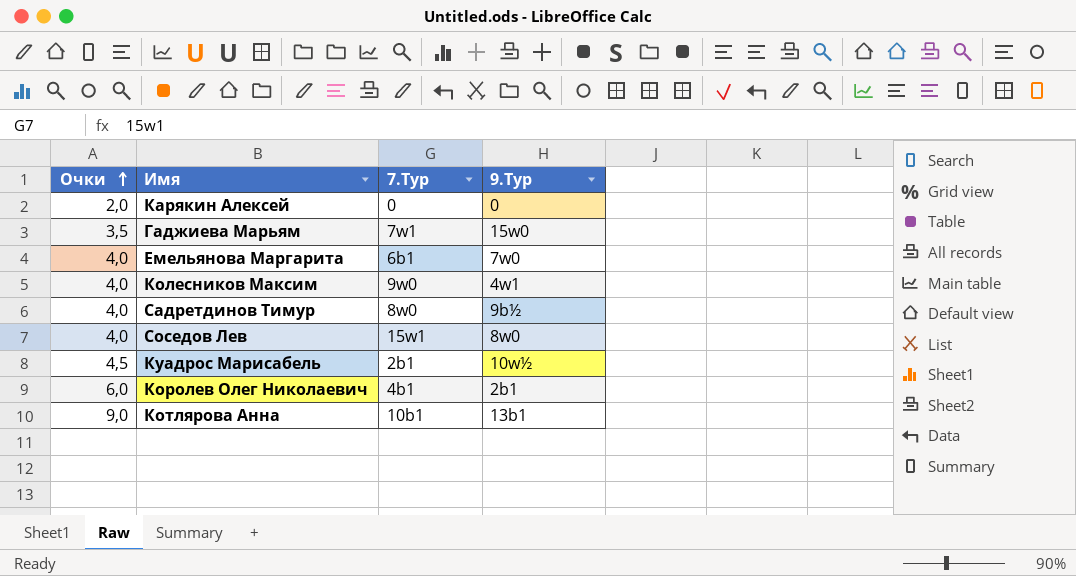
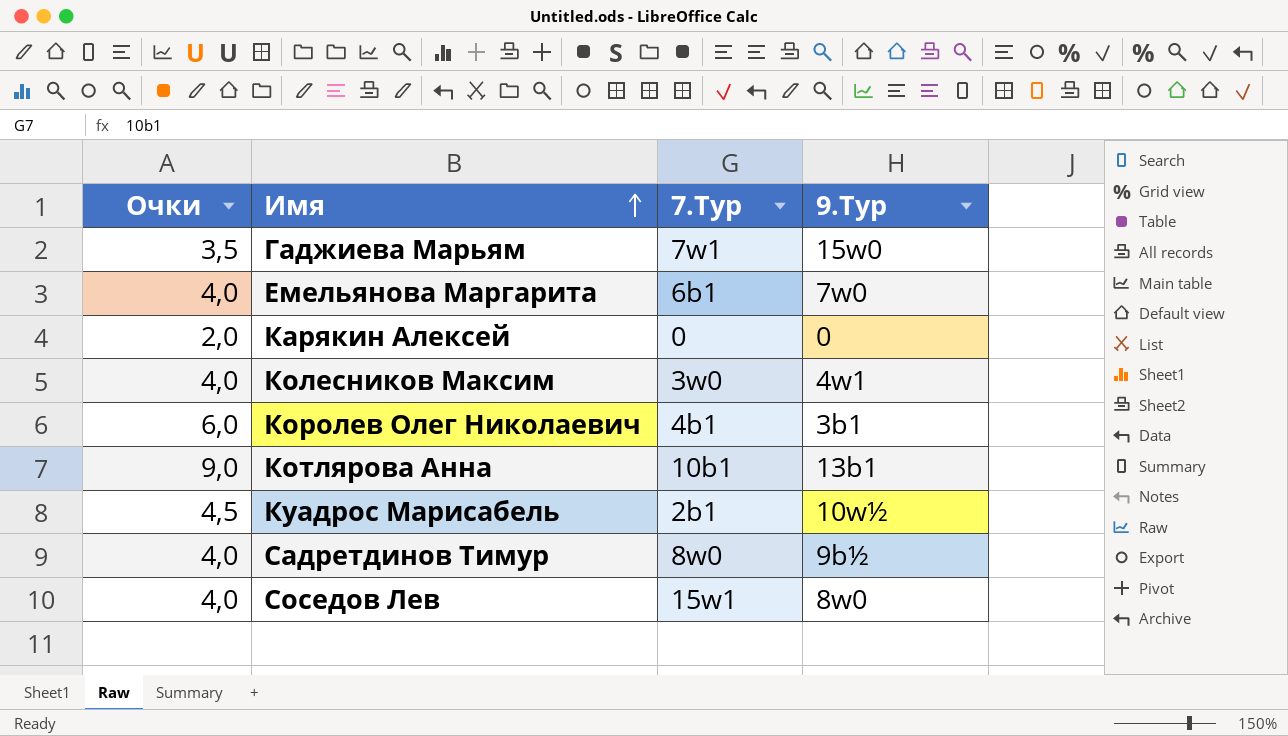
row order: Очки ascending -> Имя ascending
Колесников Максим | 7.Тур: 9w0 -> 3w0
Королев Олег Николаевич | 9.Тур: 2b1 -> 3b1

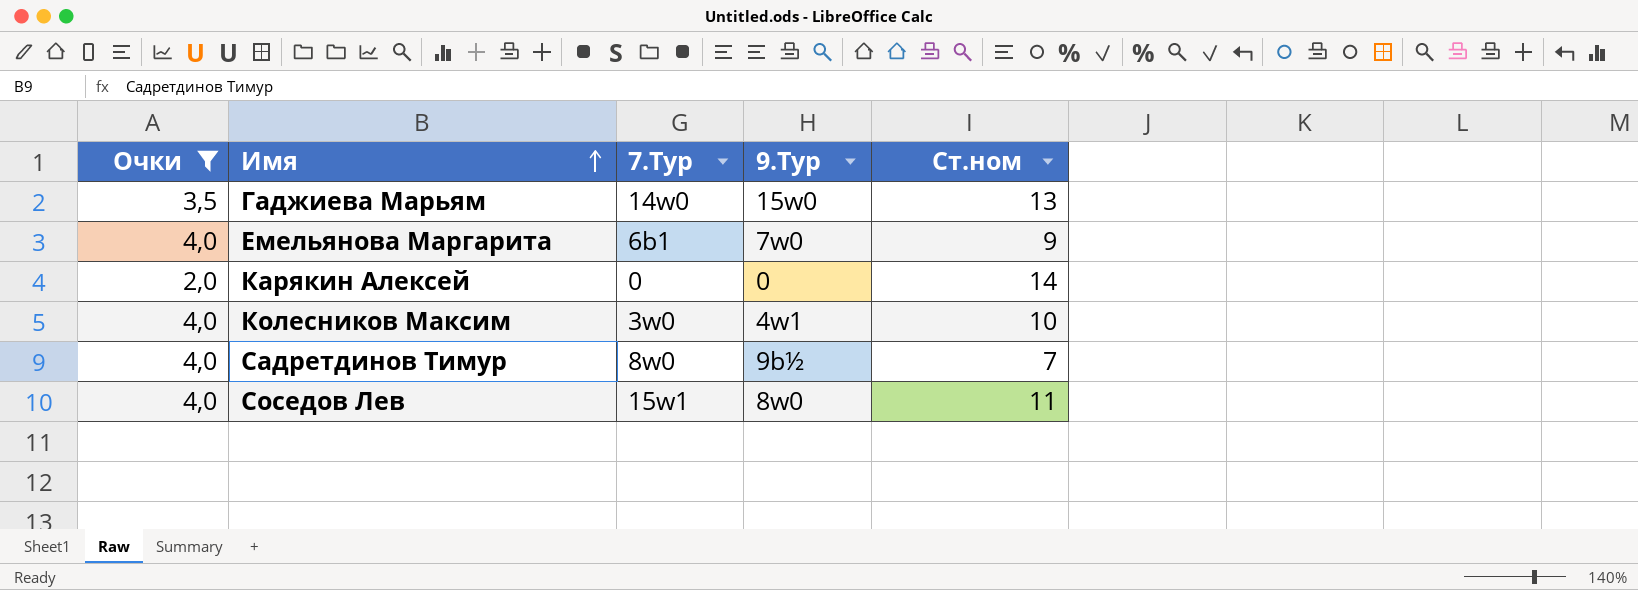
filter: none -> Очки <= 4,0
column Ст.ном | position: none -> 5
Гаджиева Марьям | 7.Тур: 7w1 -> 14w0

